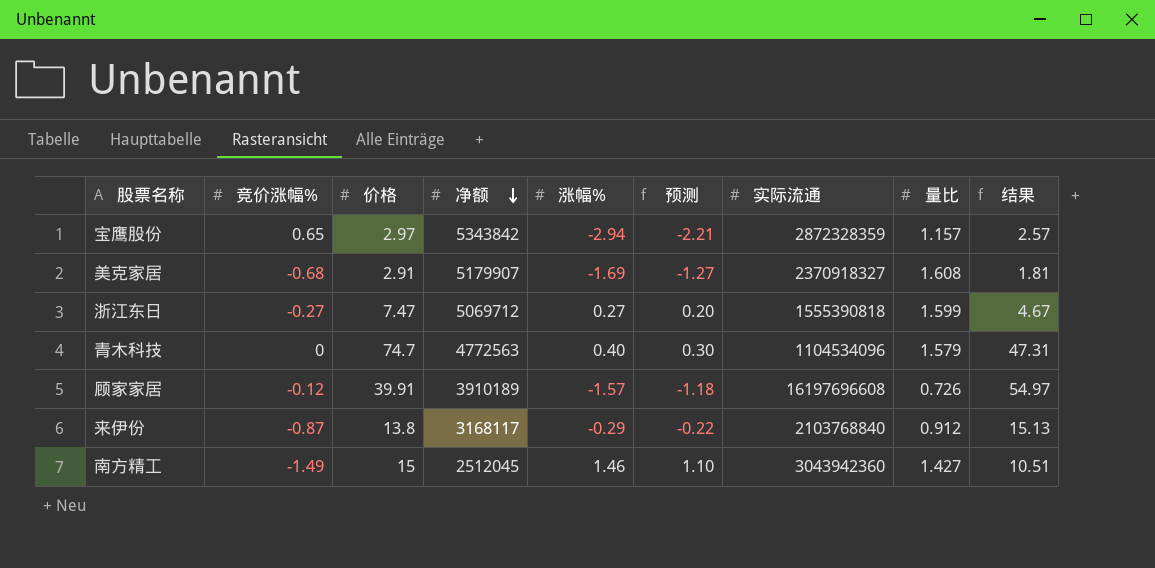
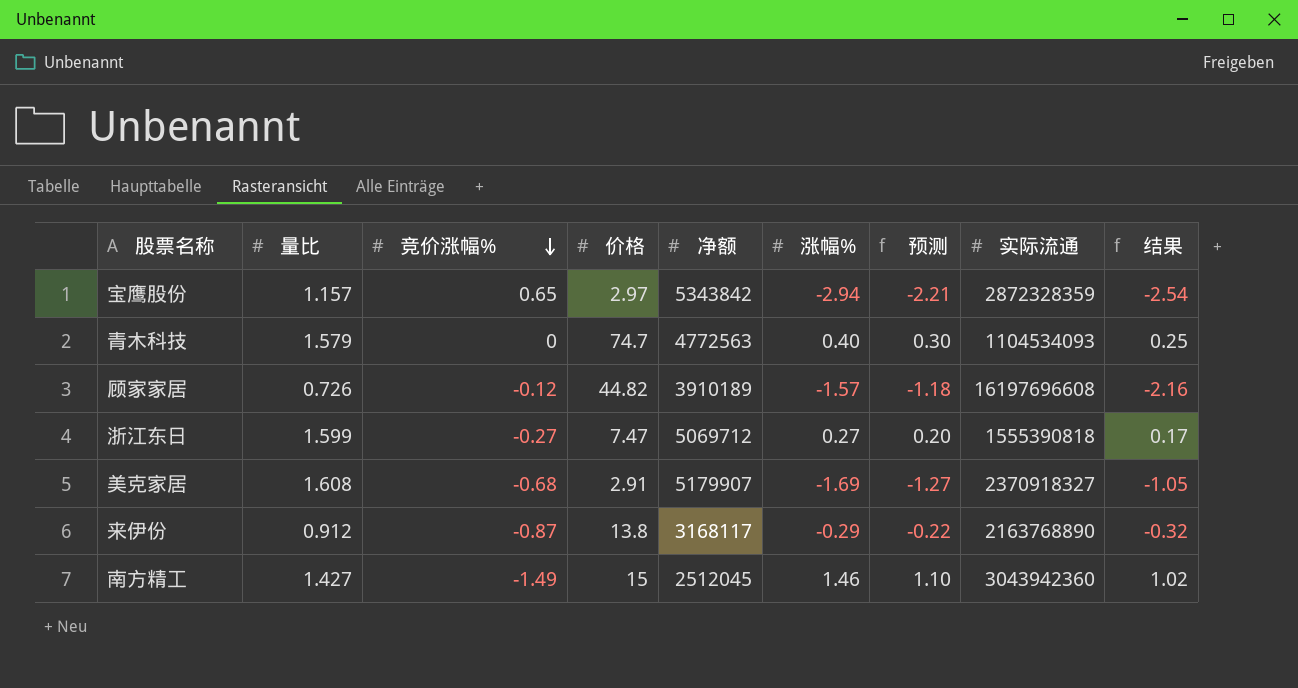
row order: 净额 descending -> 竞价涨幅% descending
column 量比 | position: 8 -> 2
column 结果 | formula: [价格] / [量比] -> [涨幅%] / [量比]
青木科技 | 实际流通: 1104534096 -> 1104534093
顾家家居 | 价格: 39.91 -> 44.82
来伊份 | 实际流通: 2103768840 -> 2163768890

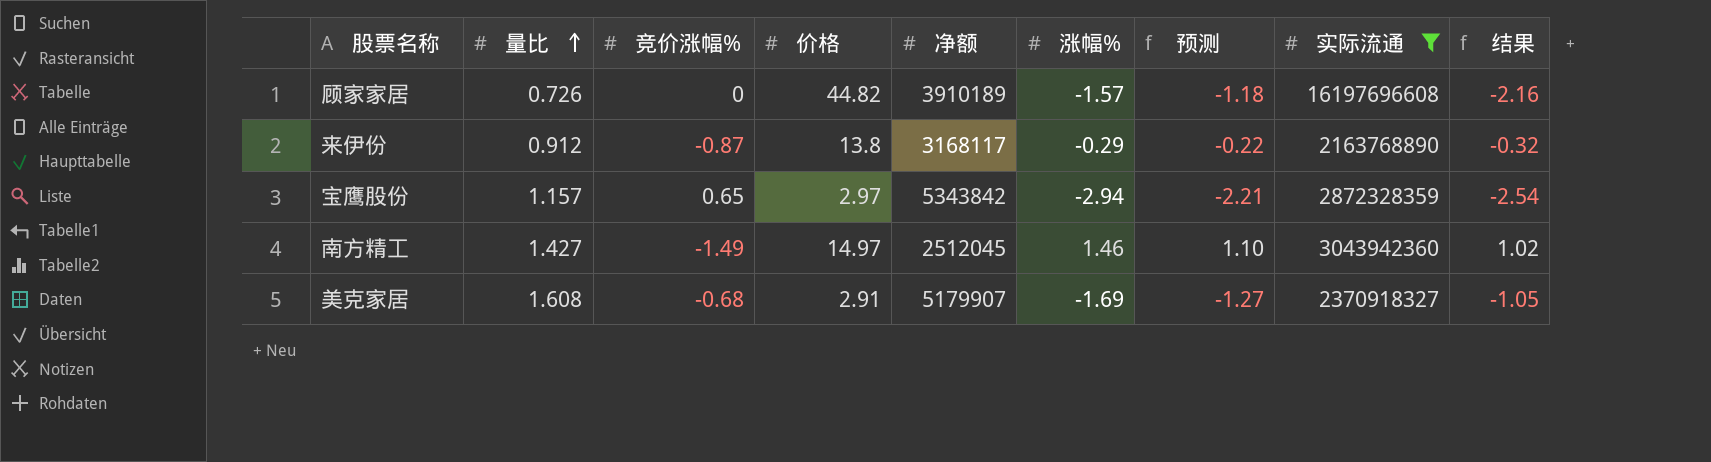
filter: none -> 实际流通 >= 2163768890
row order: 竞价涨幅% descending -> 量比 ascending
顾家家居 | 竞价涨幅%: -0.12 -> 0
南方精工 | 价格: 15 -> 14.97

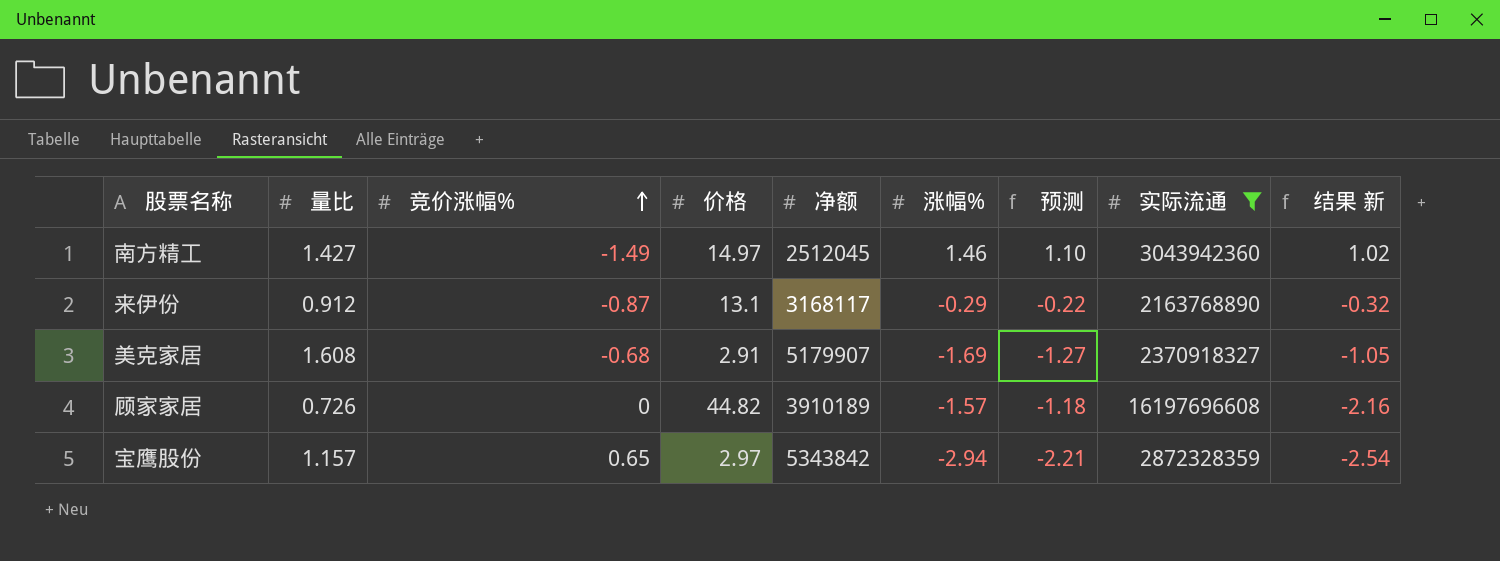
row order: 量比 ascending -> 竞价涨幅% ascending
column name: 结果 -> 结果 新
来伊份 | 价格: 13.8 -> 13.1

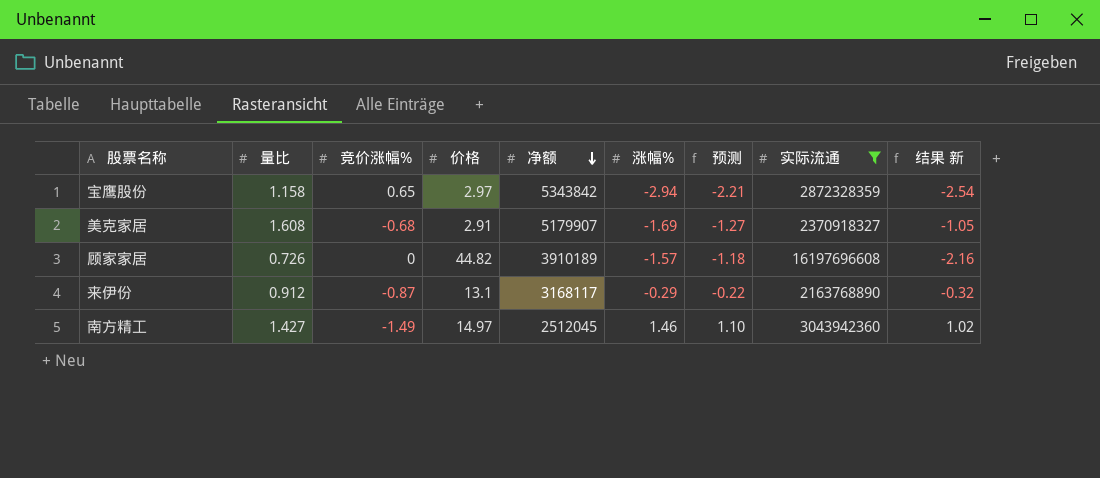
row order: 竞价涨幅% ascending -> 净额 descending
宝鹰股份 | 量比: 1.157 -> 1.158

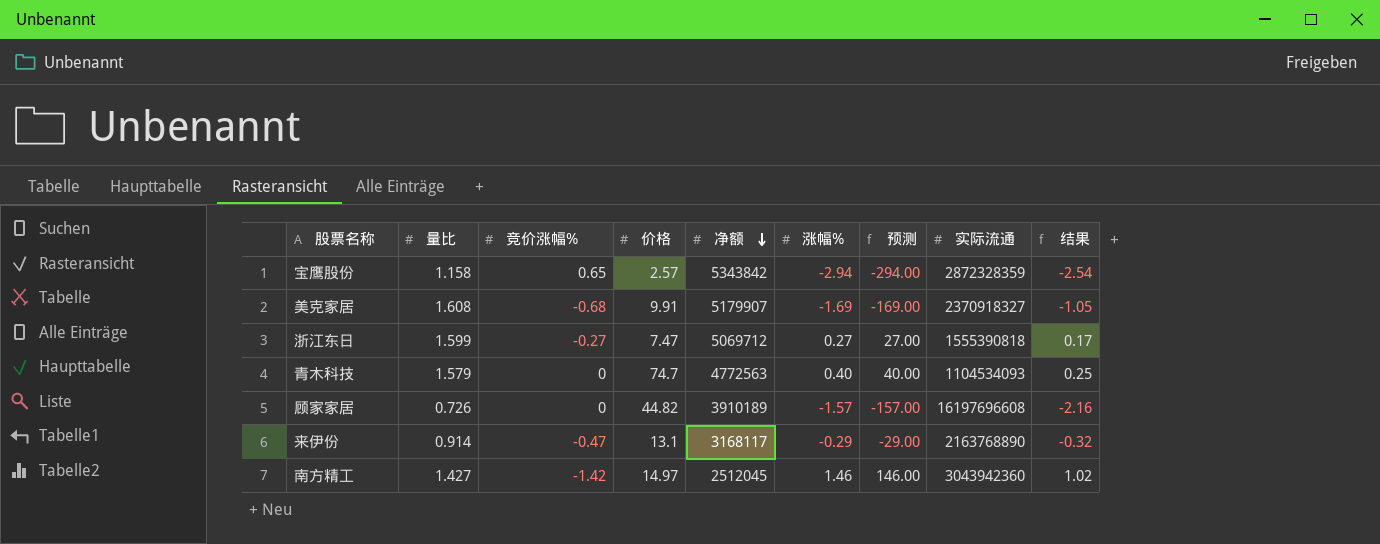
filter: 实际流通 >= 2163768890 -> none
column 预测 | formula: [涨幅%] * 0.75 -> [涨幅%] * 100
column name: 结果 新 -> 结果
宝鹰股份 | 价格: 2.97 -> 2.57
美克家居 | 价格: 2.91 -> 9.91
来伊份 | 量比: 0.912 -> 0.914
来伊份 | 竞价涨幅%: -0.87 -> -0.47
南方精工 | 竞价涨幅%: -1.49 -> -1.42

